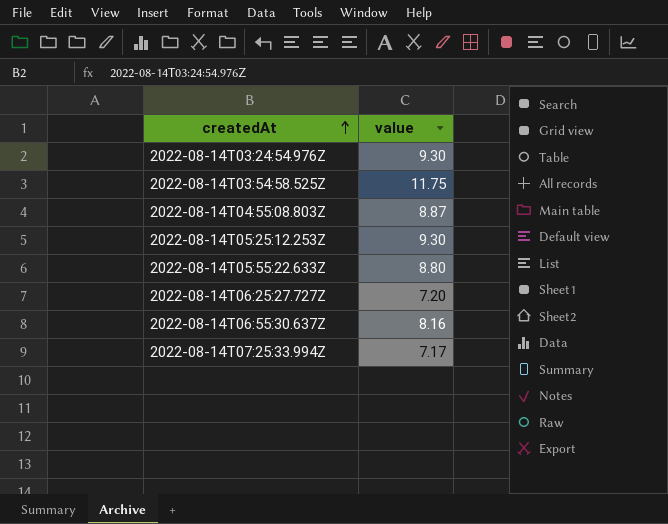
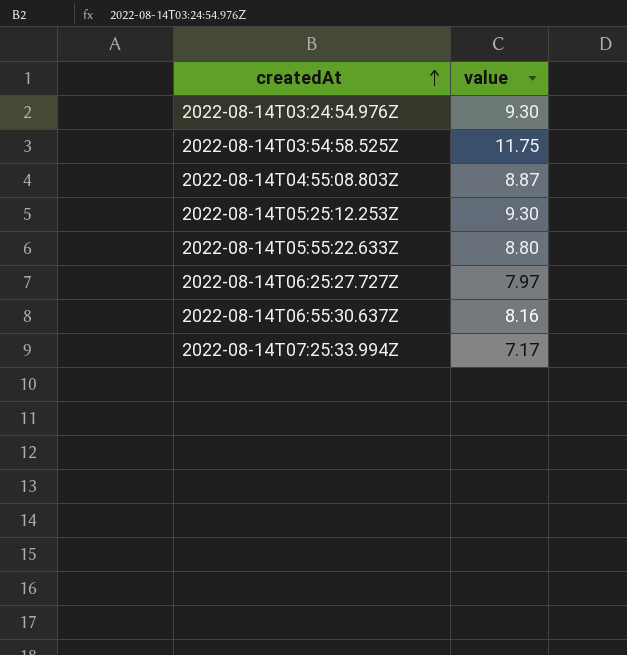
2022-08-14T06:25:27.727Z | value: 7.20 -> 7.97

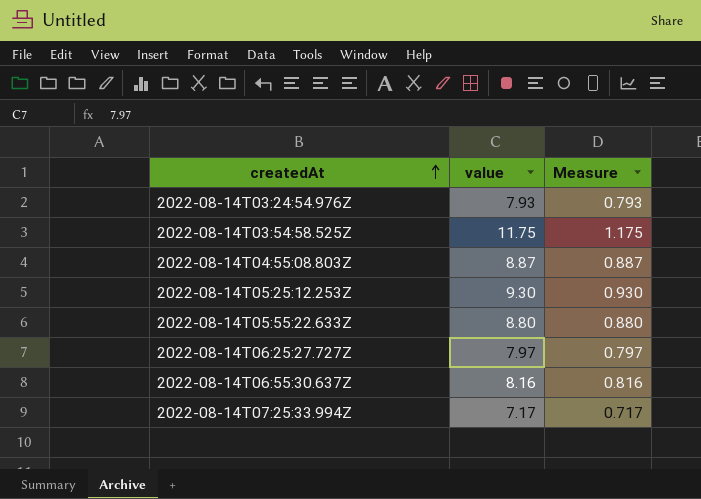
column Measure | formula: none -> [value] * 0.1
2022-08-14T03:24:54.976Z | value: 9.30 -> 7.93

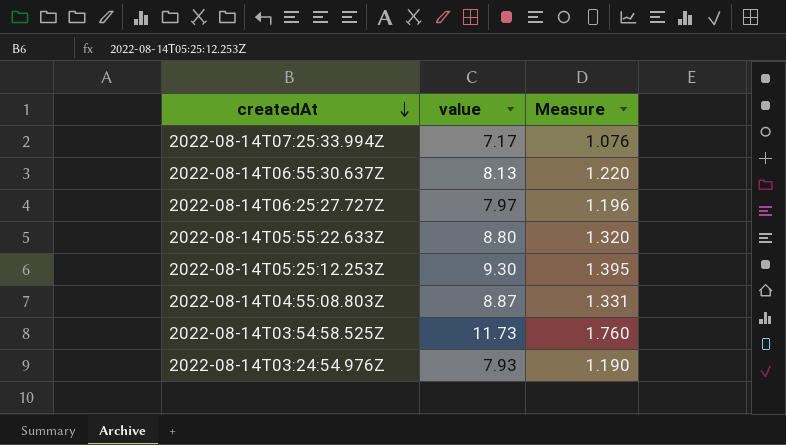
row order: createdAt ascending -> createdAt descending
column Measure | formula: [value] * 0.1 -> [value] * 0.15
2022-08-14T06:55:30.637Z | value: 8.16 -> 8.13
2022-08-14T03:54:58.525Z | value: 11.75 -> 11.73

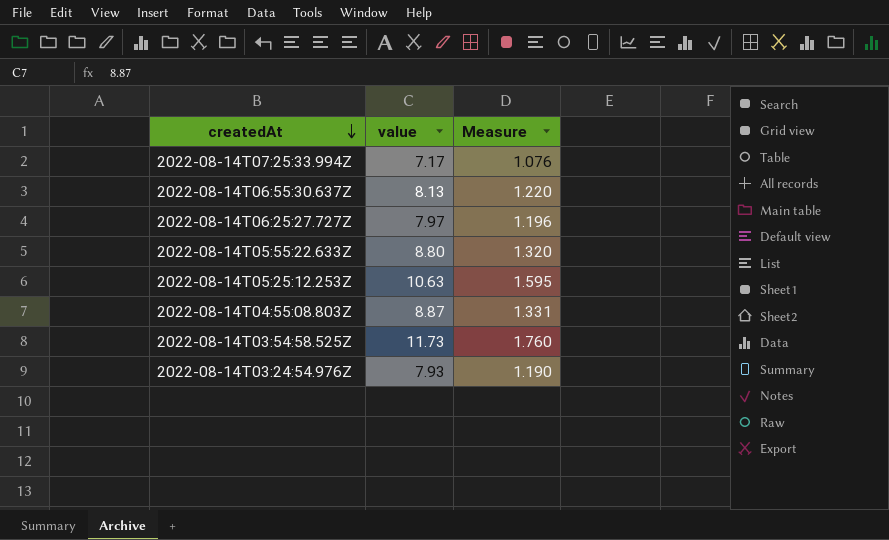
2022-08-14T05:25:12.253Z | value: 9.30 -> 10.63
2022-08-14T05:25:12.253Z | Measure: 1.395 -> 1.595

